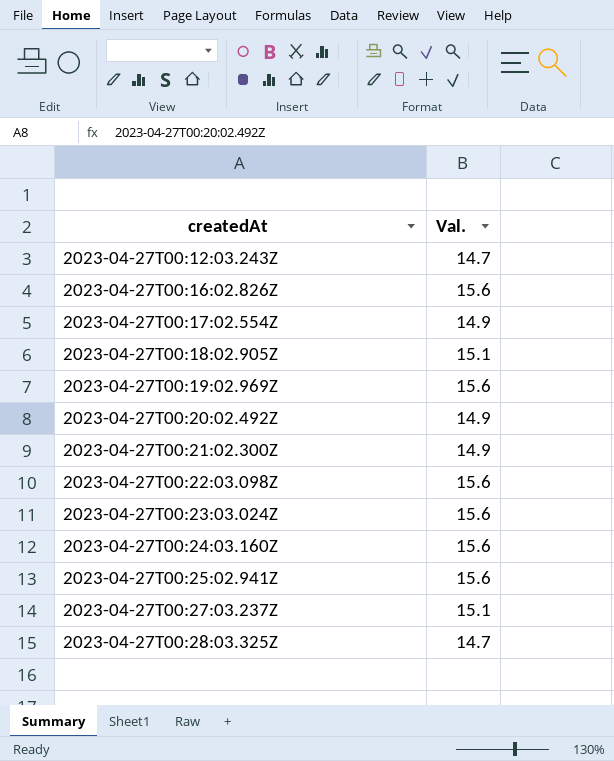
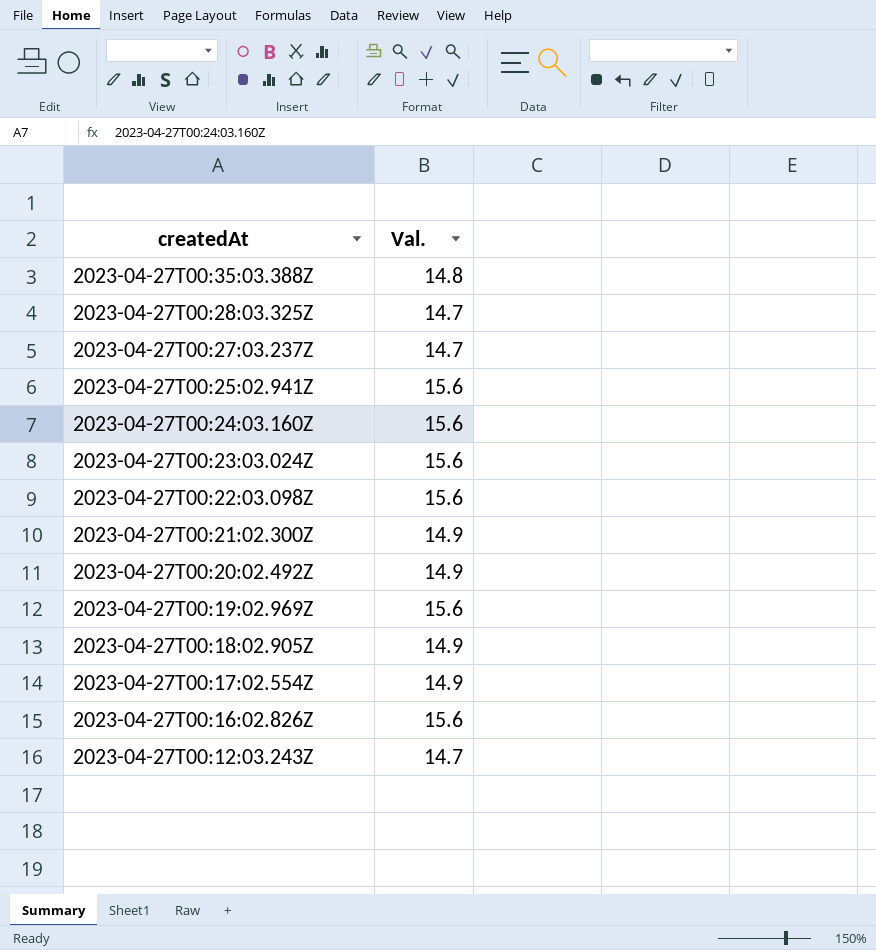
row order: createdAt ascending -> createdAt descending
row 2023-04-27T00:35:03.388Z: none -> 14.8
2023-04-27T00:27:03.237Z | Val.: 15.1 -> 14.7
2023-04-27T00:18:02.905Z | Val.: 15.1 -> 14.9

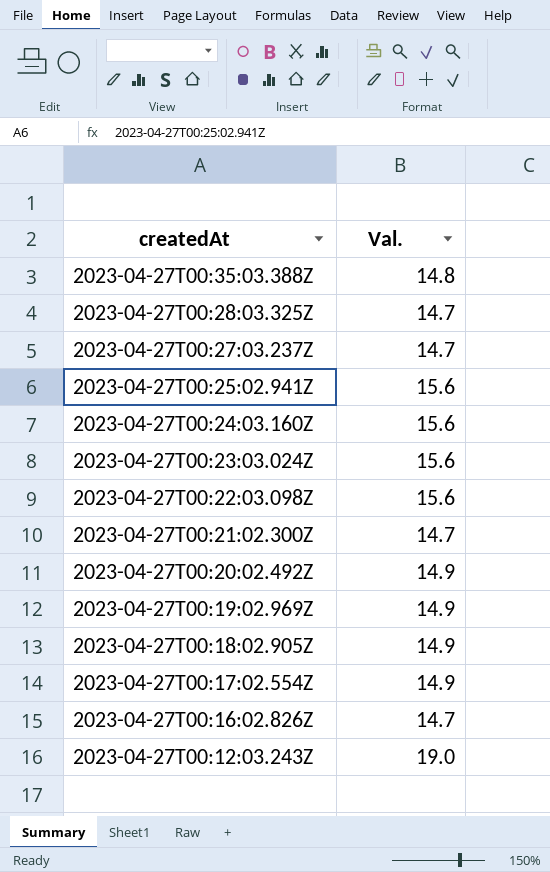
2023-04-27T00:21:02.300Z | Val.: 14.9 -> 14.7
2023-04-27T00:19:02.969Z | Val.: 15.6 -> 14.9
2023-04-27T00:16:02.826Z | Val.: 15.6 -> 14.7
2023-04-27T00:12:03.243Z | Val.: 14.7 -> 19.0

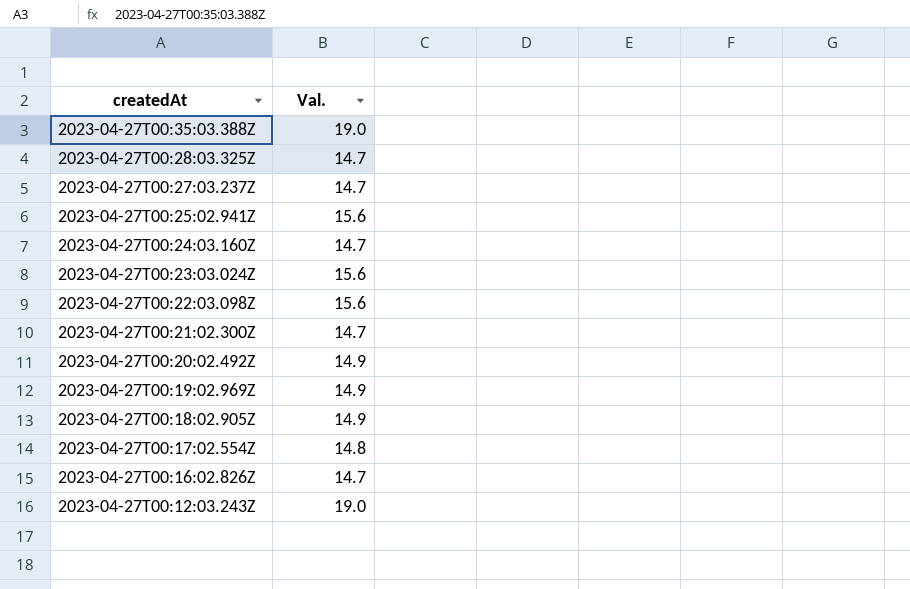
2023-04-27T00:35:03.388Z | Val.: 14.8 -> 19.0
2023-04-27T00:24:03.160Z | Val.: 15.6 -> 14.7
2023-04-27T00:17:02.554Z | Val.: 14.9 -> 14.8

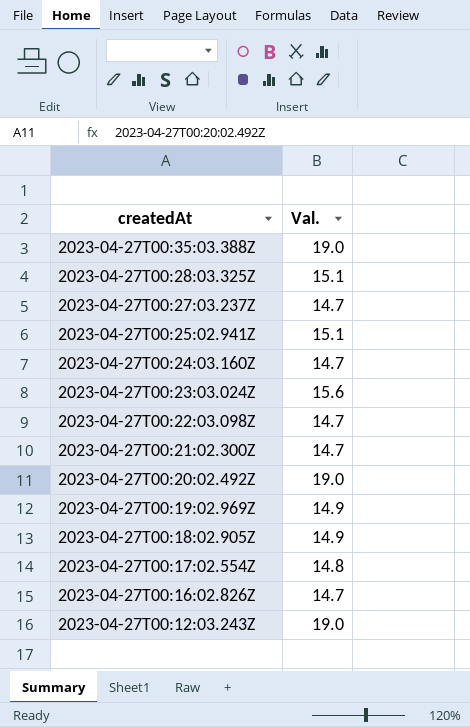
2023-04-27T00:28:03.325Z | Val.: 14.7 -> 15.1
2023-04-27T00:25:02.941Z | Val.: 15.6 -> 15.1
2023-04-27T00:22:03.098Z | Val.: 15.6 -> 14.7
2023-04-27T00:20:02.492Z | Val.: 14.9 -> 19.0

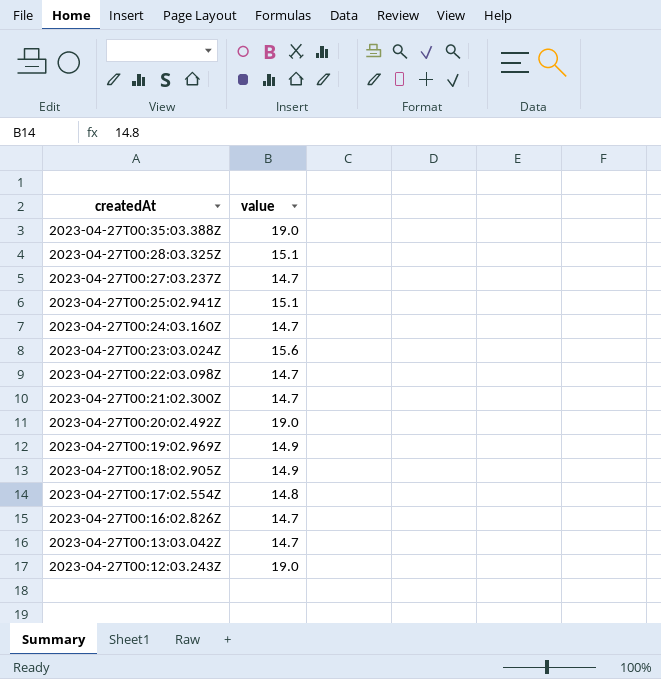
column name: Val. -> value
row 2023-04-27T00:13:03.042Z: none -> 14.7

